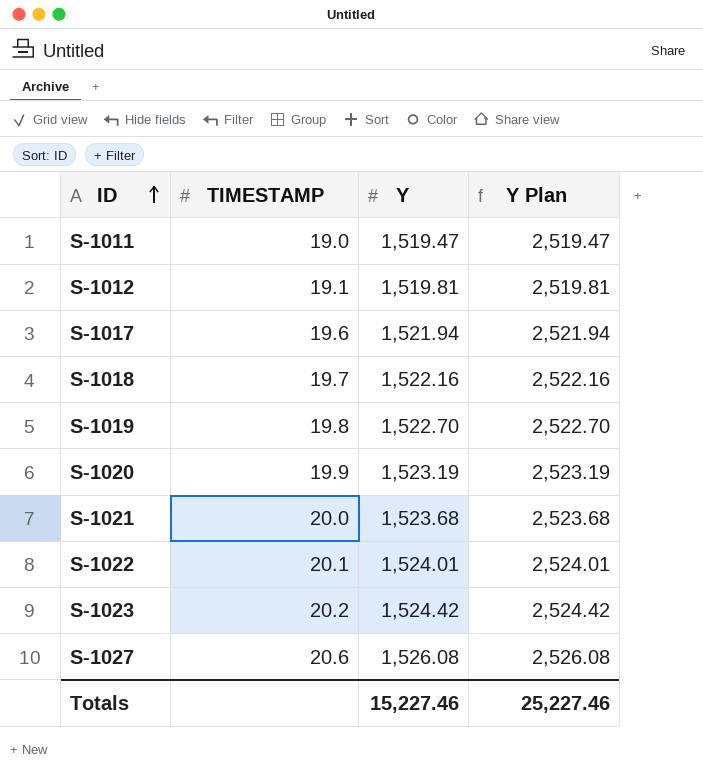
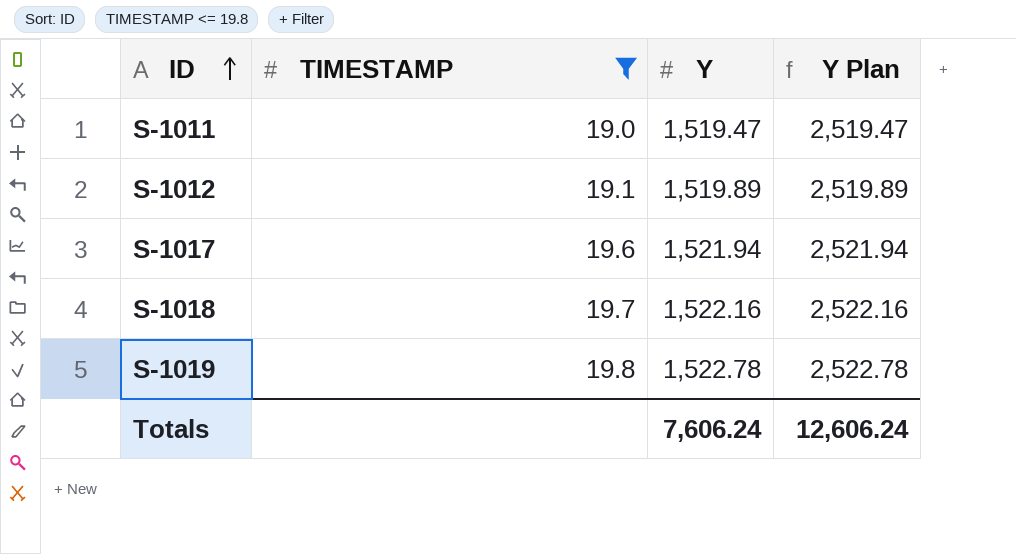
filter: none -> TIMESTAMP <= 19.8
S-1012 | Y: 1,519.81 -> 1,519.89
S-1012 | Y Plan: 2,519.81 -> 2,519.89
S-1019 | Y: 1,522.70 -> 1,522.78
S-1019 | Y Plan: 2,522.70 -> 2,522.78
Totals | Y: 15,227.46 -> 7,606.24
Totals | Y Plan: 25,227.46 -> 12,606.24

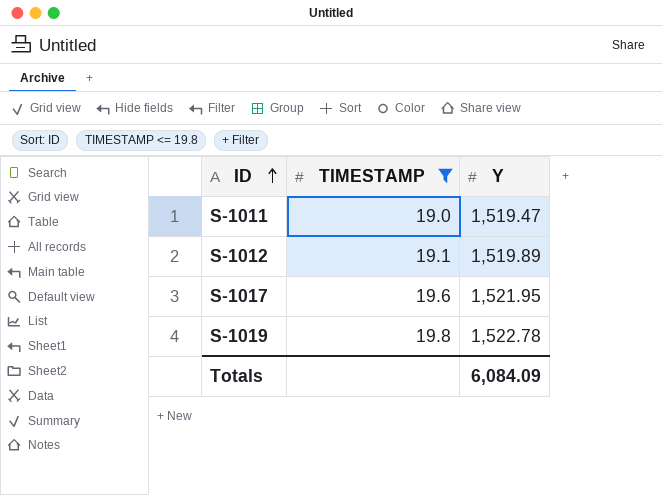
column Y Plan | formula: [Y] + 1000 -> none
row S-1018: 19.7 | 1,522.16 | 2,522.16 -> none
S-1017 | Y: 1,521.94 -> 1,521.95
Totals | Y: 7,606.24 -> 6,084.09

